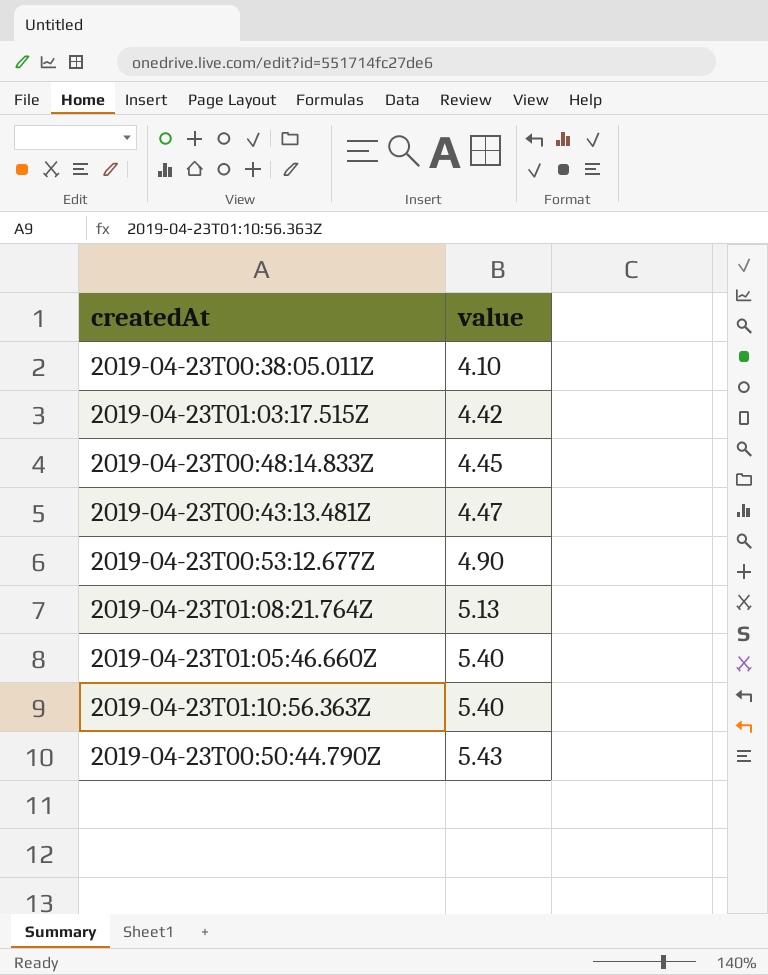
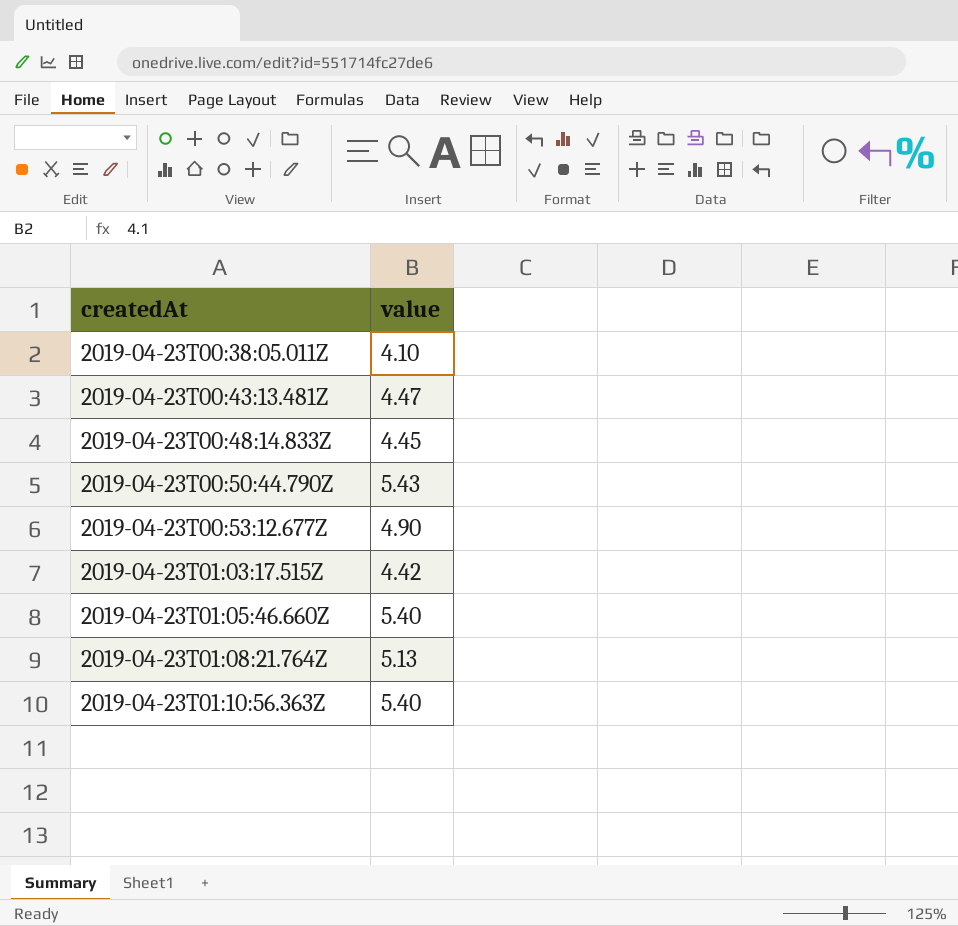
row order: value ascending -> createdAt ascending

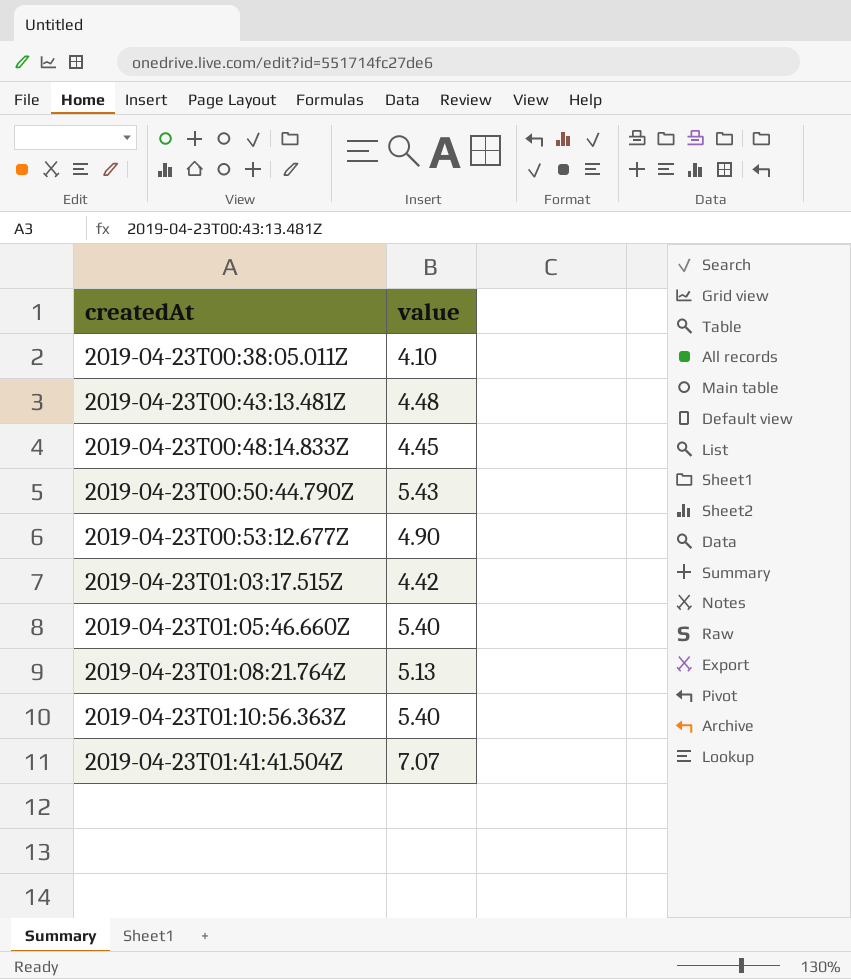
2019-04-23T00:43:13.481Z | value: 4.47 -> 4.48
row 2019-04-23T01:41:41.504Z: none -> 7.07

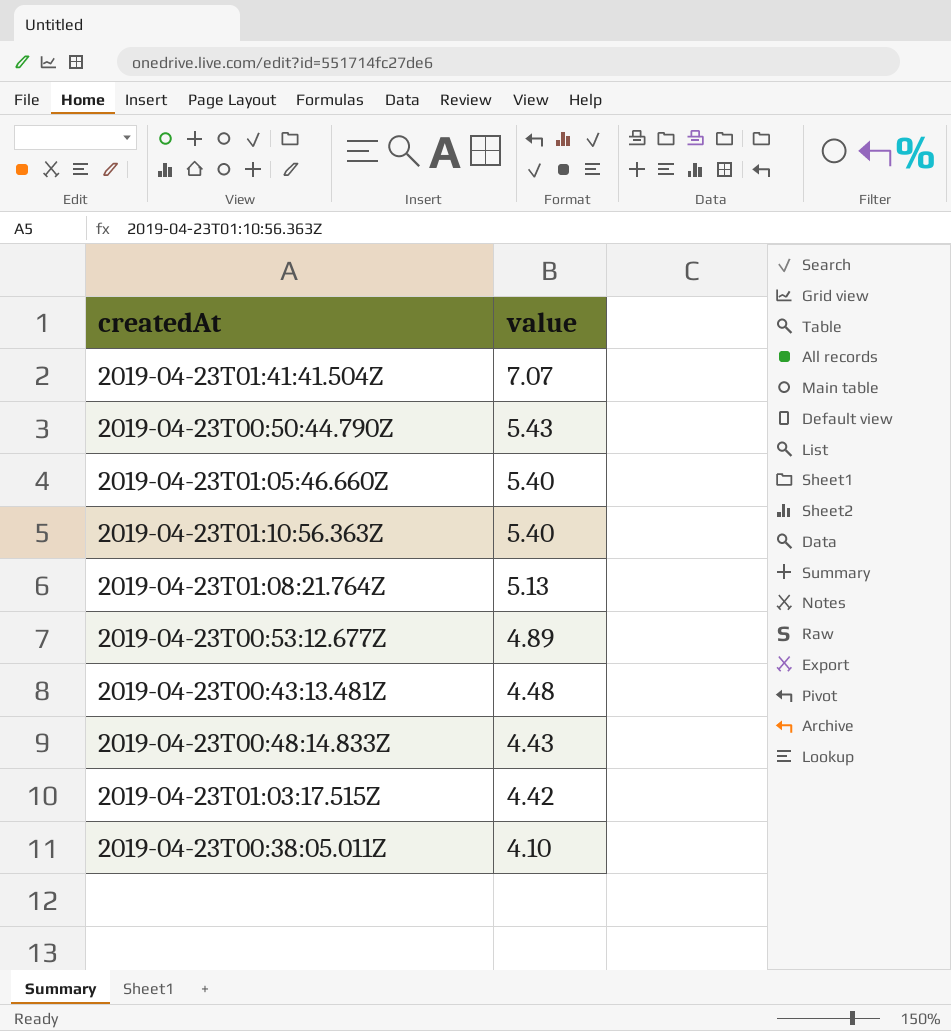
row order: createdAt ascending -> value descending
2019-04-23T00:53:12.677Z | value: 4.90 -> 4.89
2019-04-23T00:48:14.833Z | value: 4.45 -> 4.43

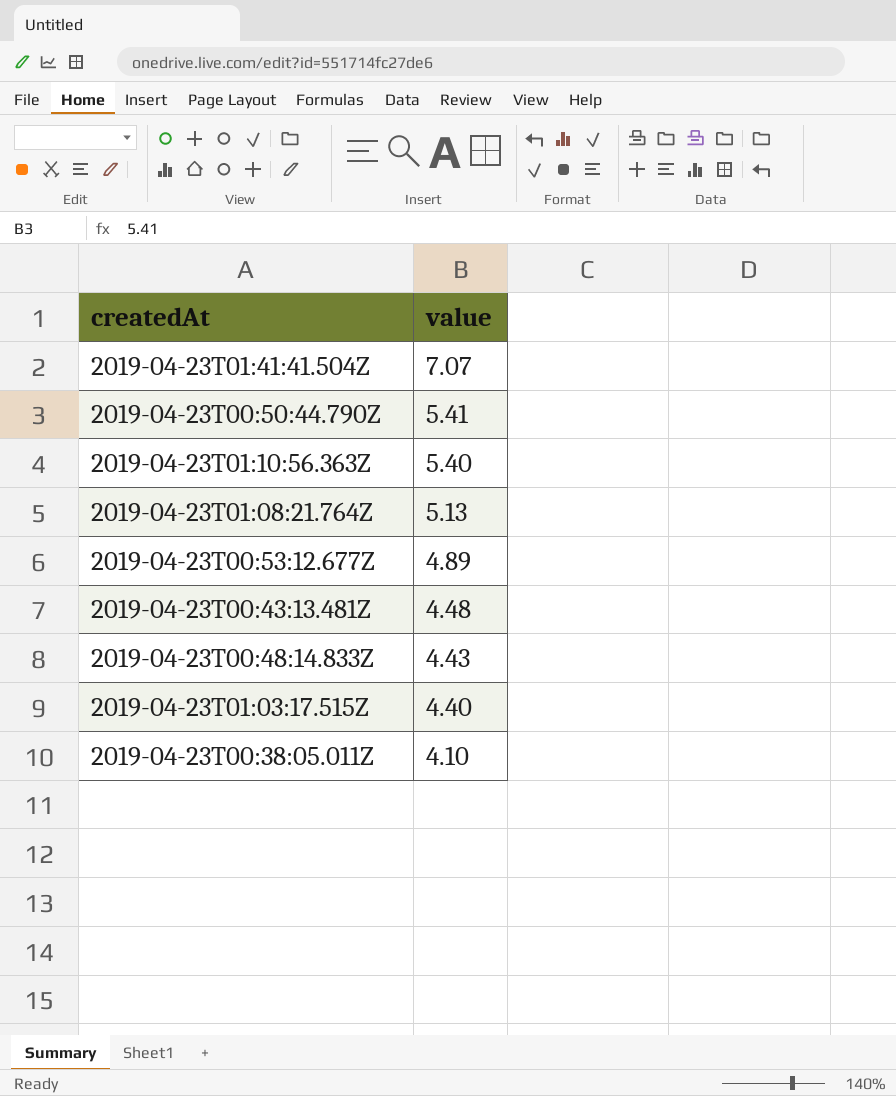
row 2019-04-23T01:05:46.660Z: 5.40 -> none
2019-04-23T00:50:44.790Z | value: 5.43 -> 5.41
2019-04-23T01:03:17.515Z | value: 4.42 -> 4.40

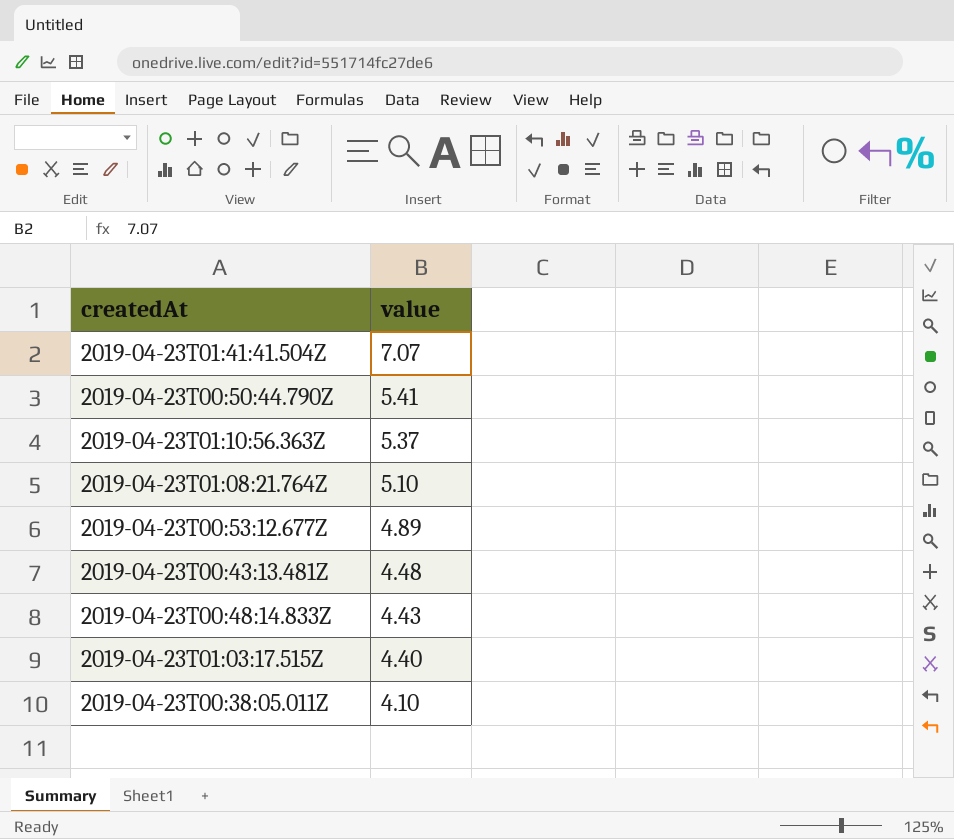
2019-04-23T01:10:56.363Z | value: 5.40 -> 5.37
2019-04-23T01:08:21.764Z | value: 5.13 -> 5.10

